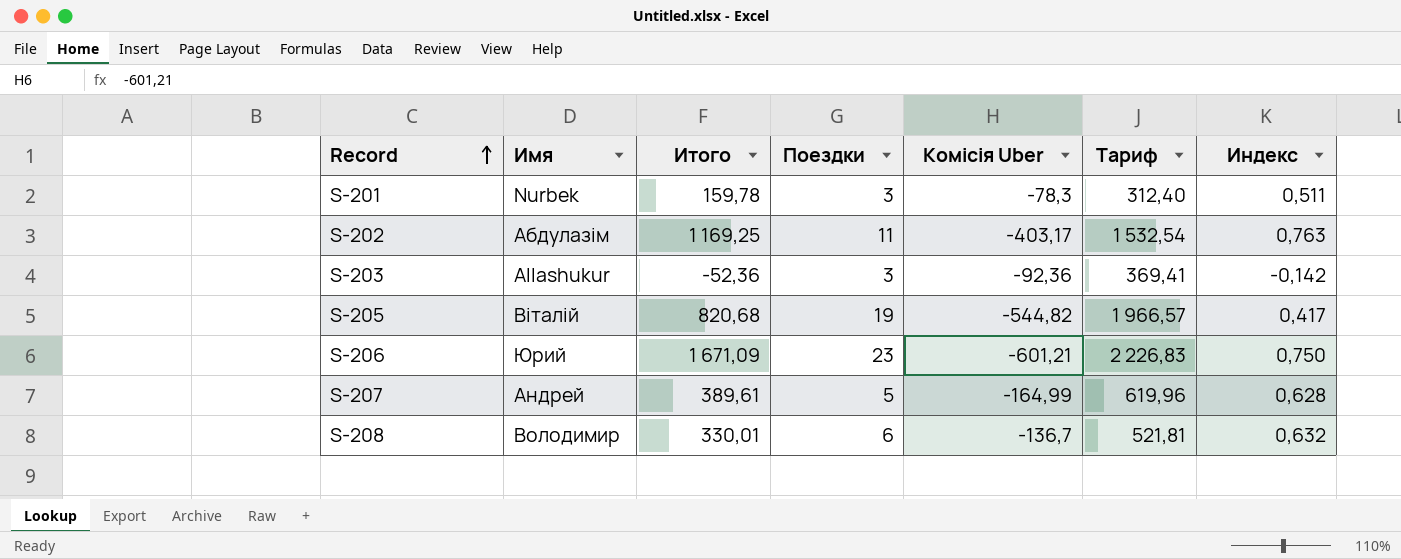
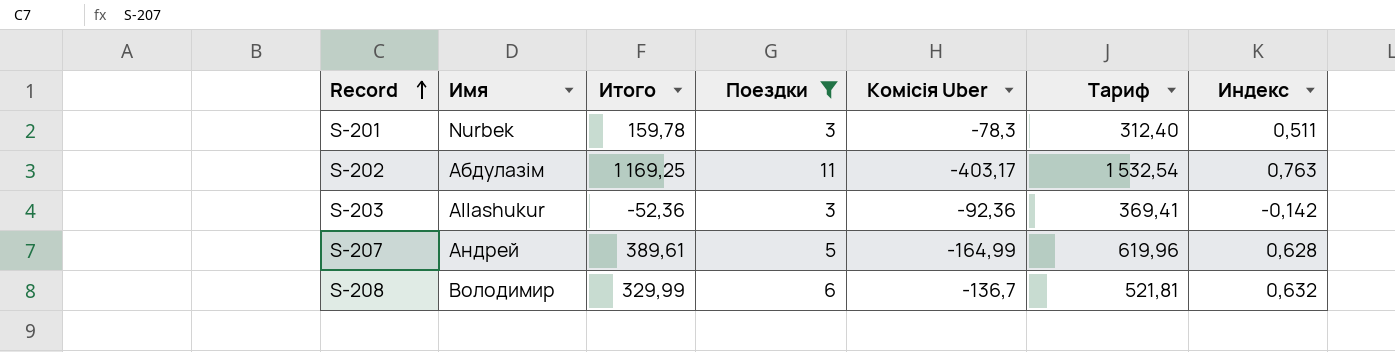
filter: none -> Поездки <= 11
S-208 | Итого: 330,01 -> 329,99

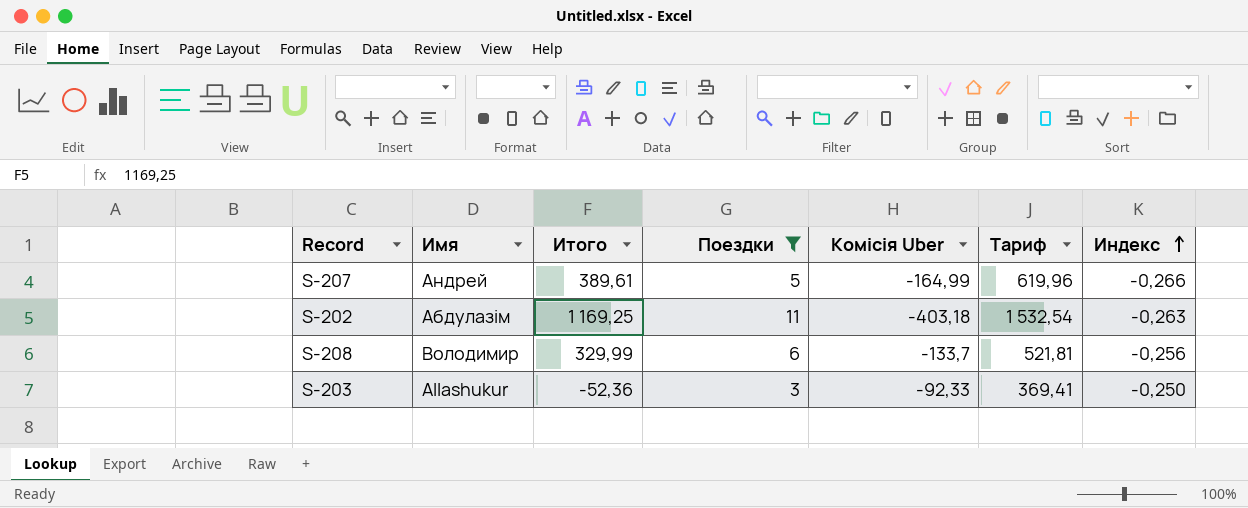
row order: Record ascending -> Индекс ascending
column Индекс | formula: [Итого] / [Тариф] -> [Комісія Uber] / [Тариф]
row S-201: Nurbek | 159,78 | 3 | -78,3 | 312,40 | 0,511 -> none
S-202 | Комісія Uber: -403,17 -> -403,18
S-208 | Комісія Uber: -136,7 -> -133,7
S-203 | Комісія Uber: -92,36 -> -92,33

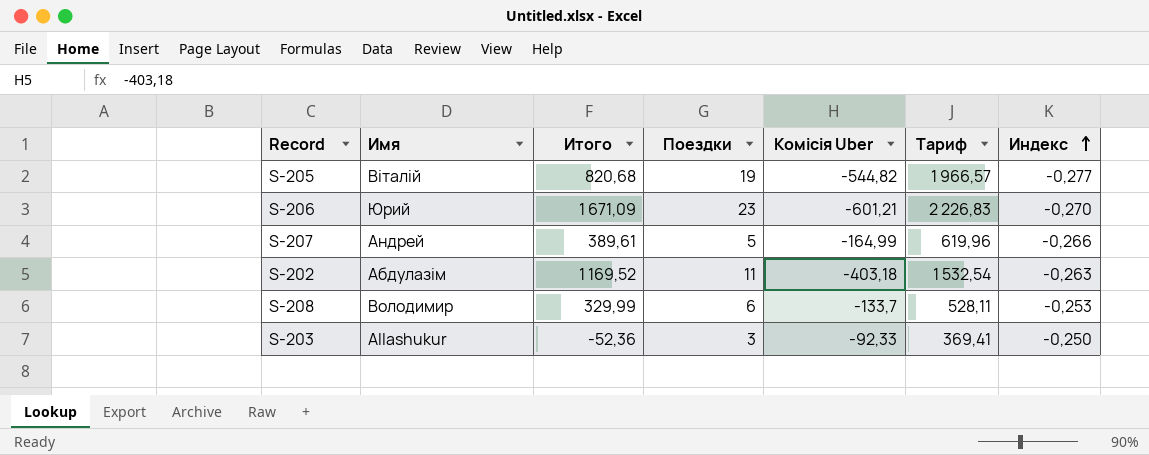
filter: Поездки <= 11 -> none
S-202 | Итого: 1 169,25 -> 1 169,52
S-208 | Тариф: 521,81 -> 528,11
S-208 | Индекс: -0,256 -> -0,253

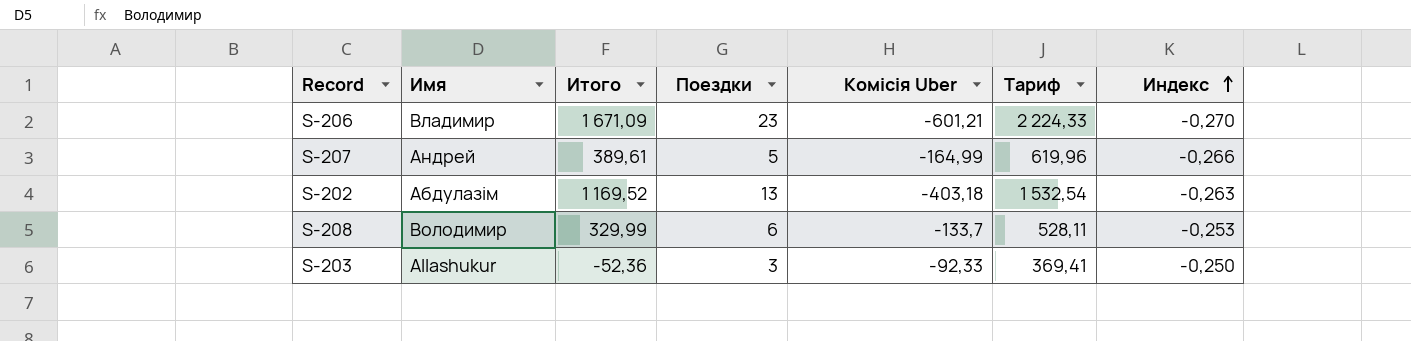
row S-205: Віталій | 820,68 | 19 | -544,82 | 1 966,57 | -0,277 -> none
S-206 | Имя: Юрий -> Владимир
S-206 | Тариф: 2 226,83 -> 2 224,33
S-202 | Поездки: 11 -> 13

